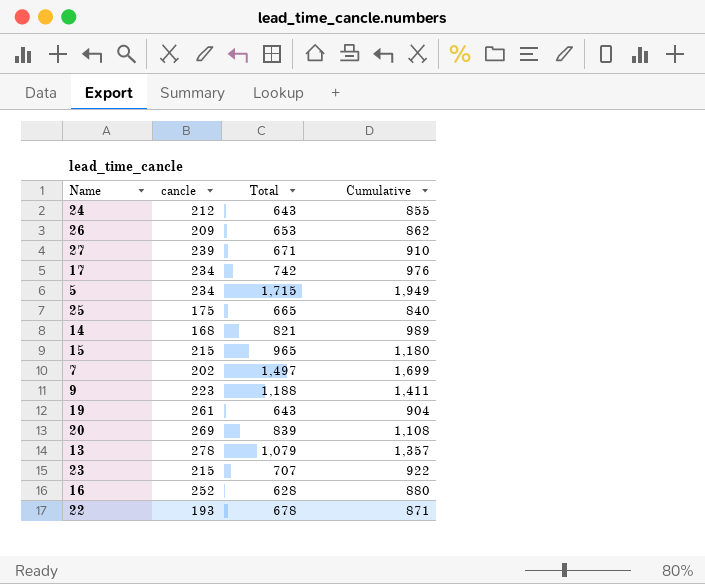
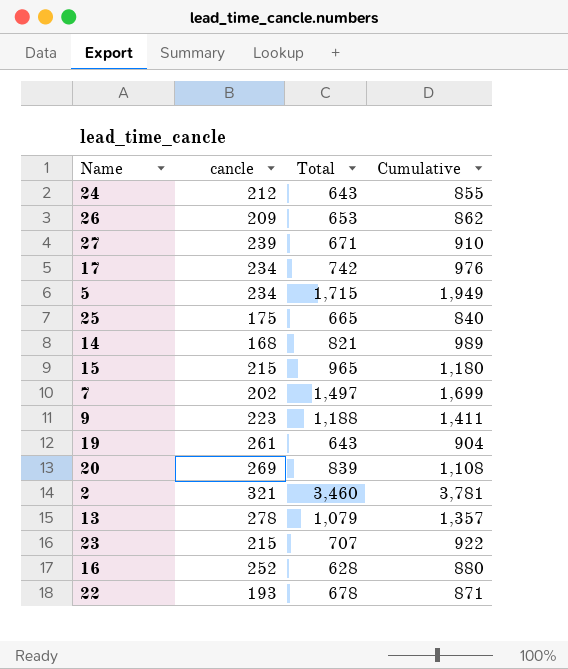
row 2: none -> 321 | 3,460 | 3,781

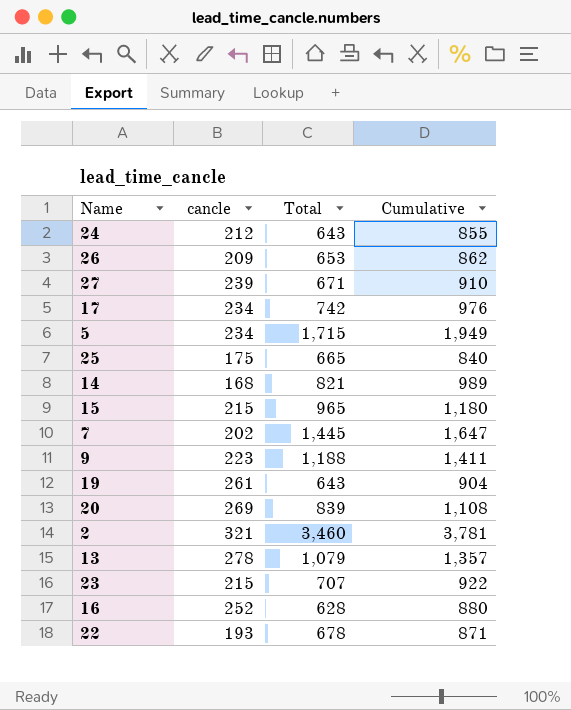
7 | Total: 1,497 -> 1,445
7 | Cumulative: 1,699 -> 1,647

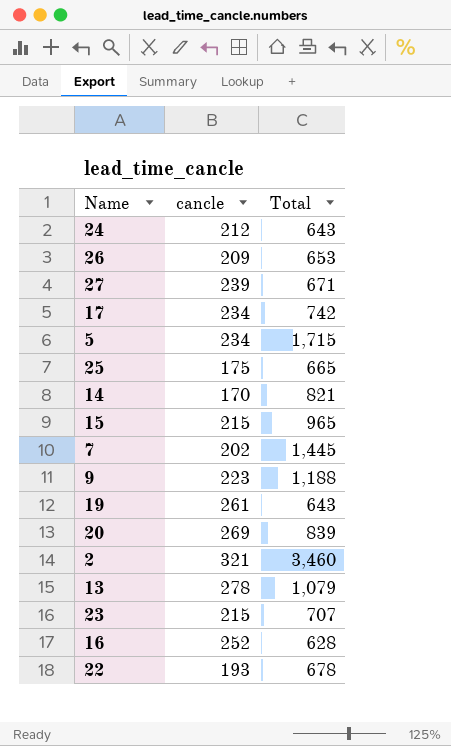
column Cumulative | formula: [cancle] + [Total] -> none
14 | cancle: 168 -> 170

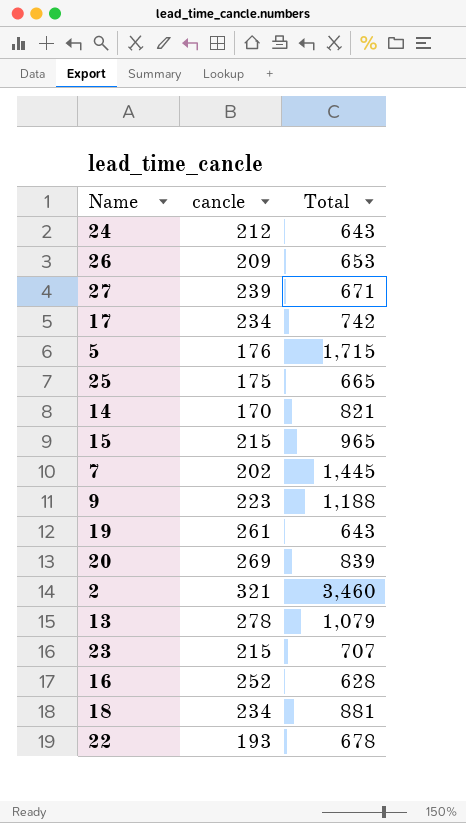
5 | cancle: 234 -> 176
row 18: none -> 234 | 881

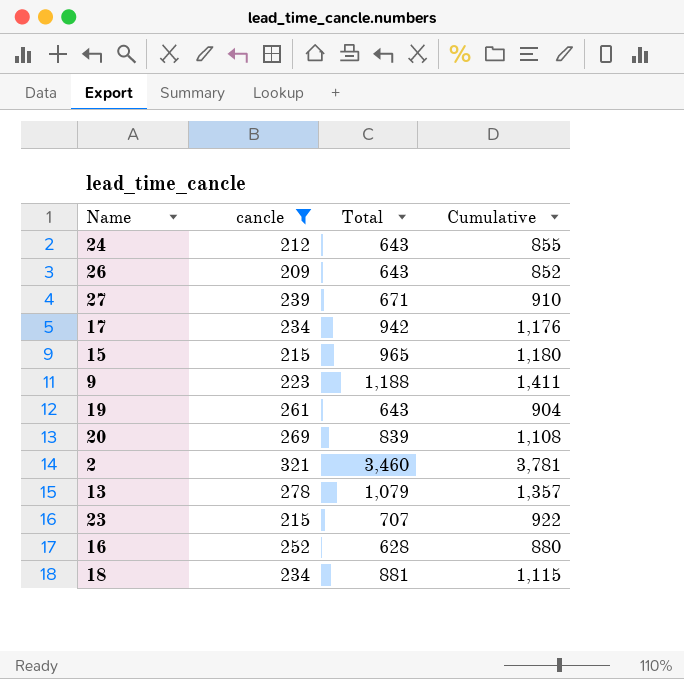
filter: none -> cancle >= 209
column Cumulative | formula: none -> [cancle] + [Total]
26 | Total: 653 -> 643
17 | Total: 742 -> 942

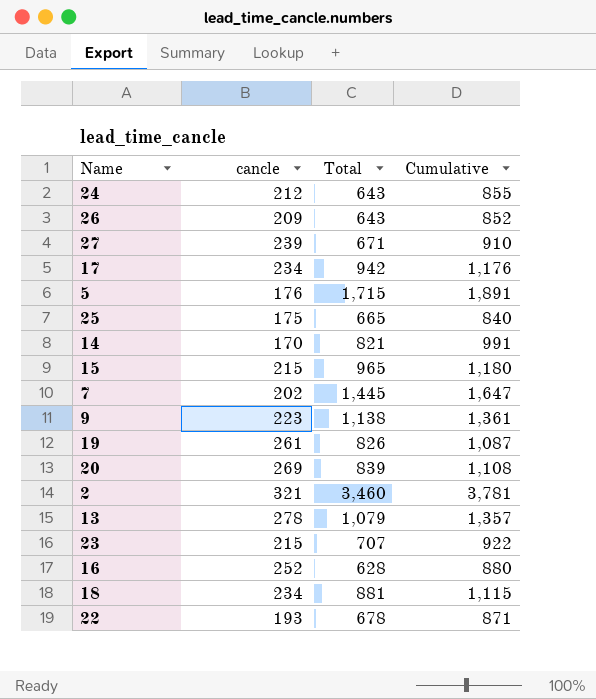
filter: cancle >= 209 -> none
9 | Total: 1,188 -> 1,138
9 | Cumulative: 1,411 -> 1,361
19 | Total: 643 -> 826
19 | Cumulative: 904 -> 1,087

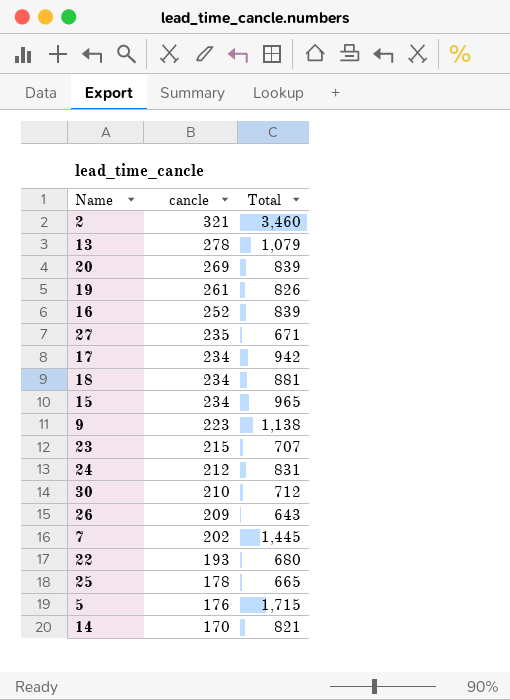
row order: none -> cancle descending
column Cumulative | formula: [cancle] + [Total] -> none
16 | Total: 628 -> 839
27 | cancle: 239 -> 235
15 | cancle: 215 -> 234
24 | Total: 643 -> 831
row 30: none -> 210 | 712
22 | Total: 678 -> 680
25 | cancle: 175 -> 178

